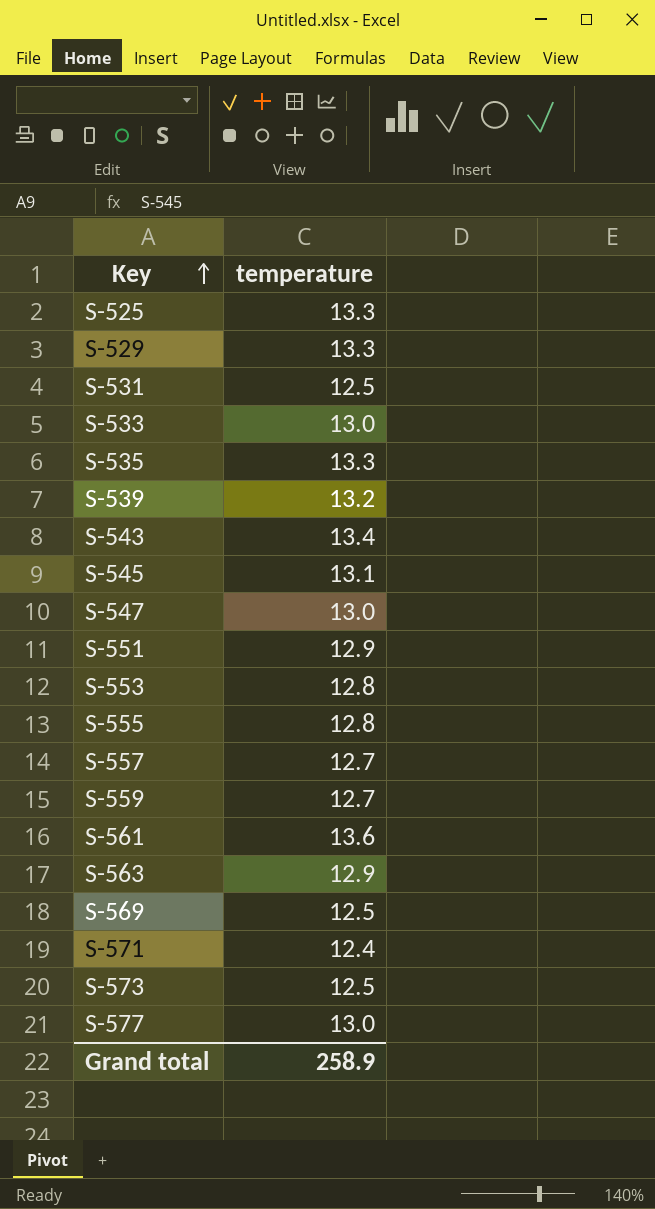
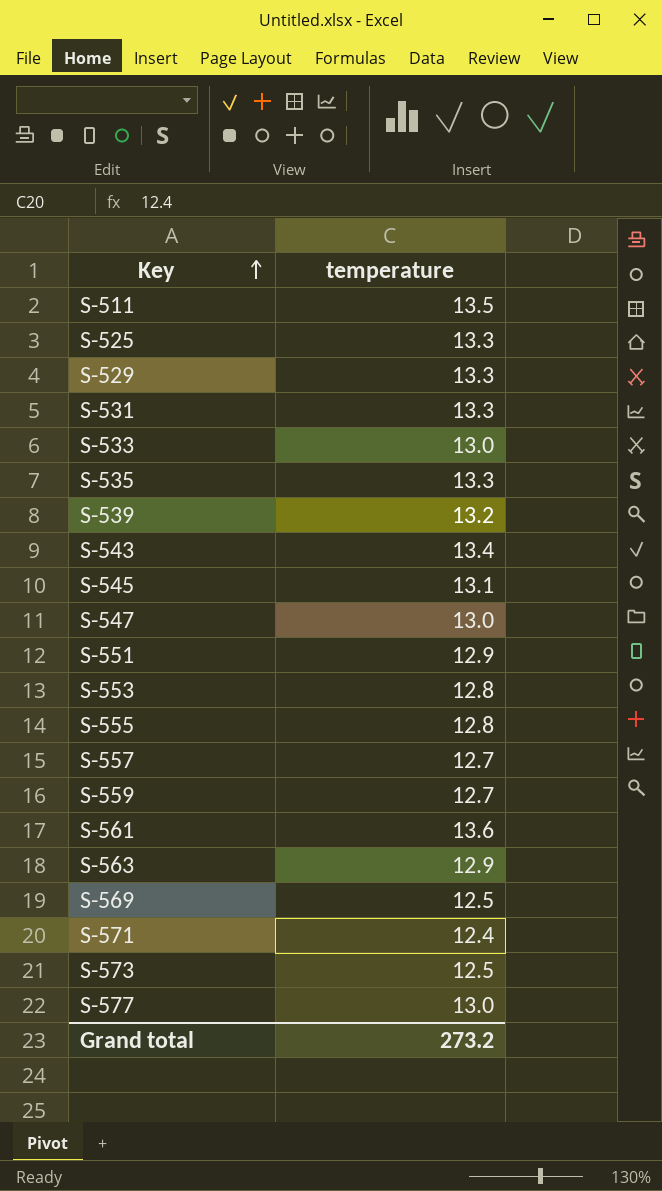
row S-511: none -> 13.5
S-531 | temperature: 12.5 -> 13.3
Grand total | temperature: 258.9 -> 273.2

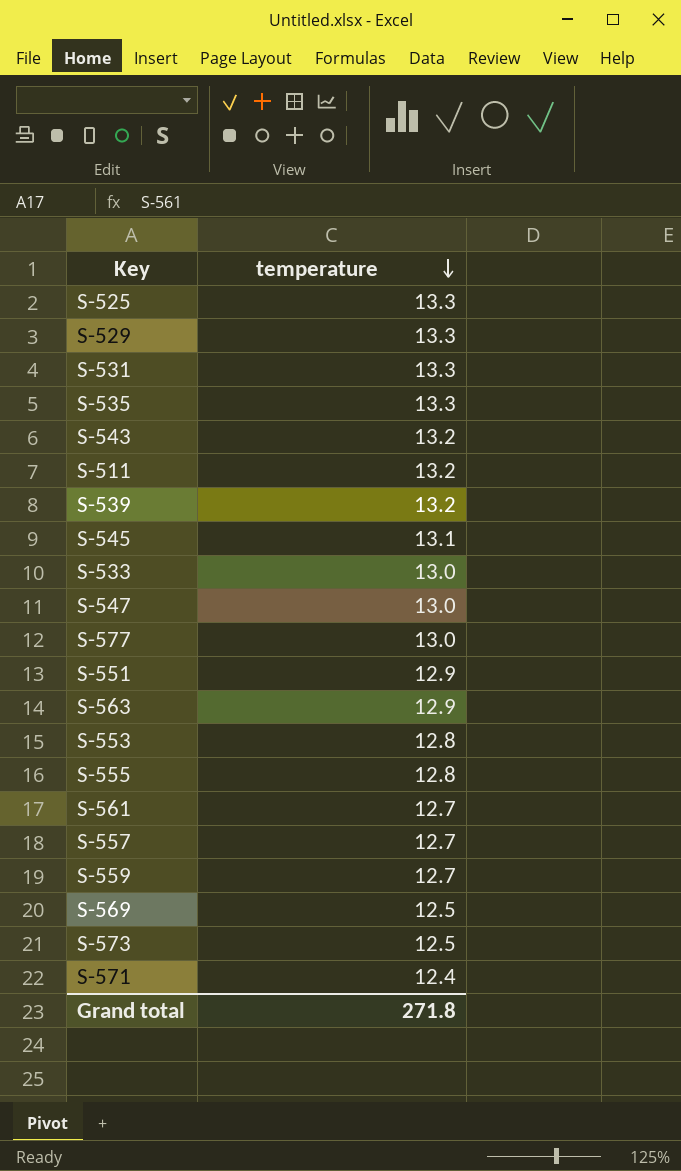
row order: Key ascending -> temperature descending
S-543 | temperature: 13.4 -> 13.2
S-511 | temperature: 13.5 -> 13.2
S-561 | temperature: 13.6 -> 12.7
Grand total | temperature: 273.2 -> 271.8

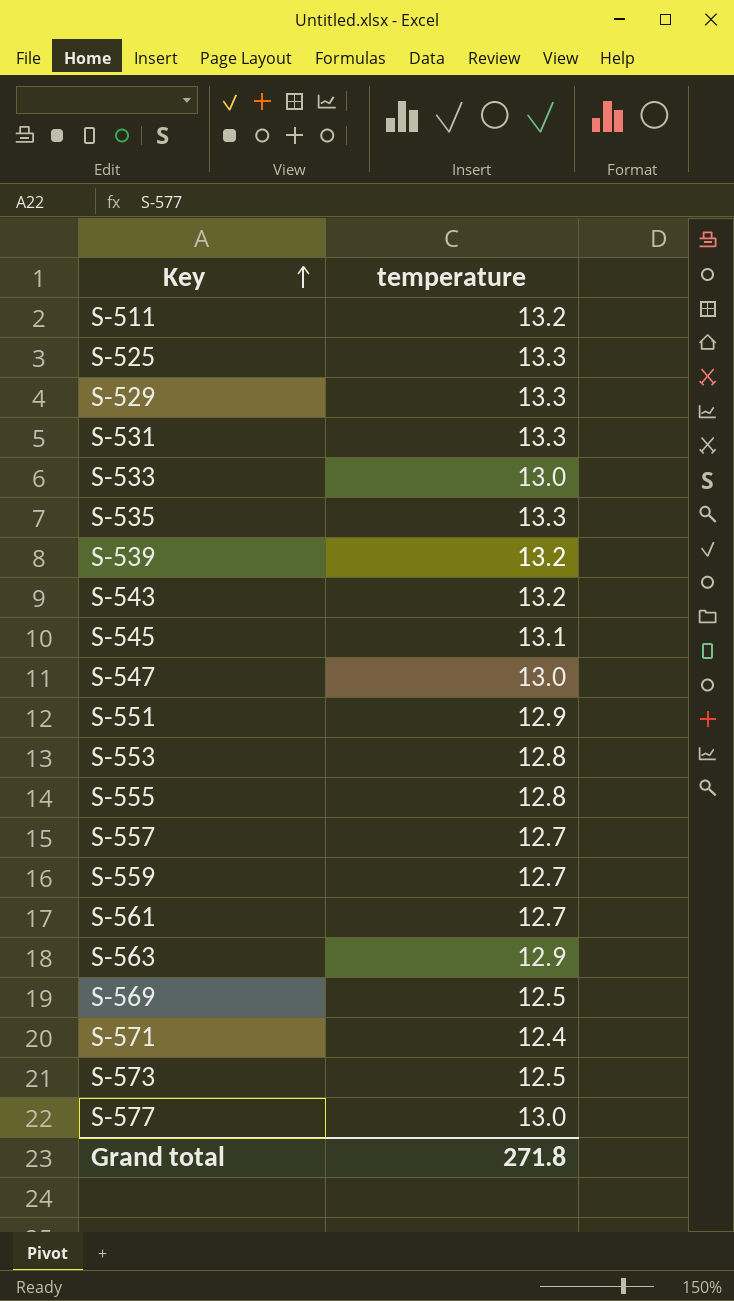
row order: temperature descending -> Key ascending

